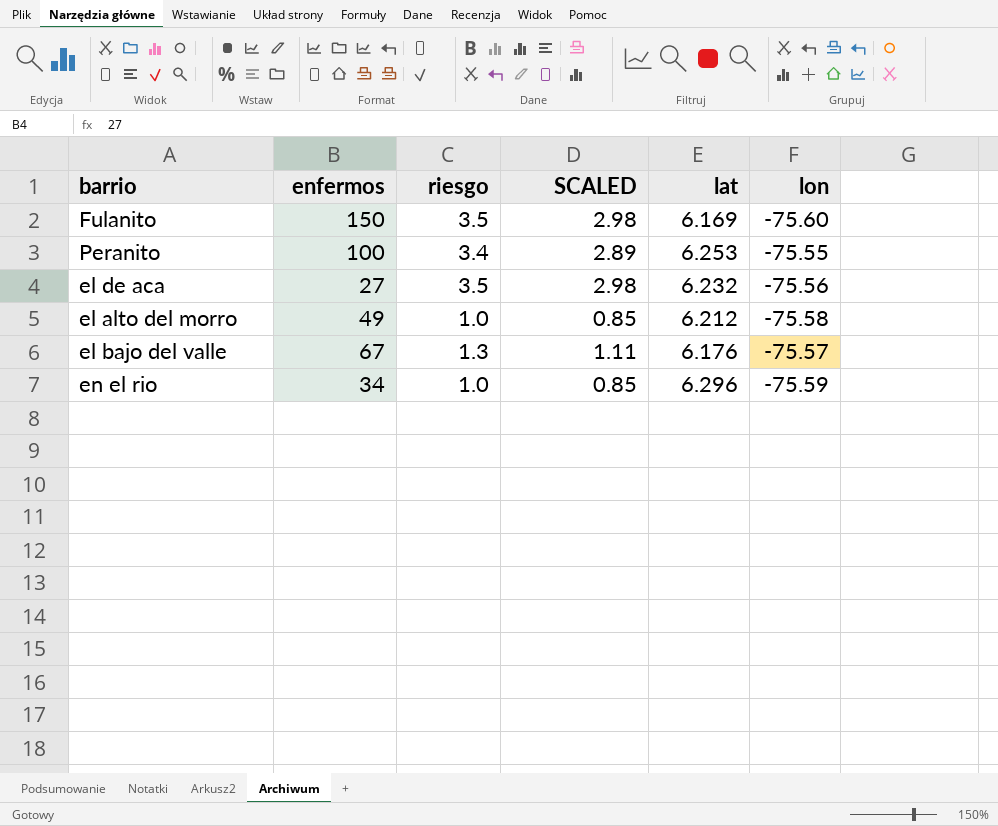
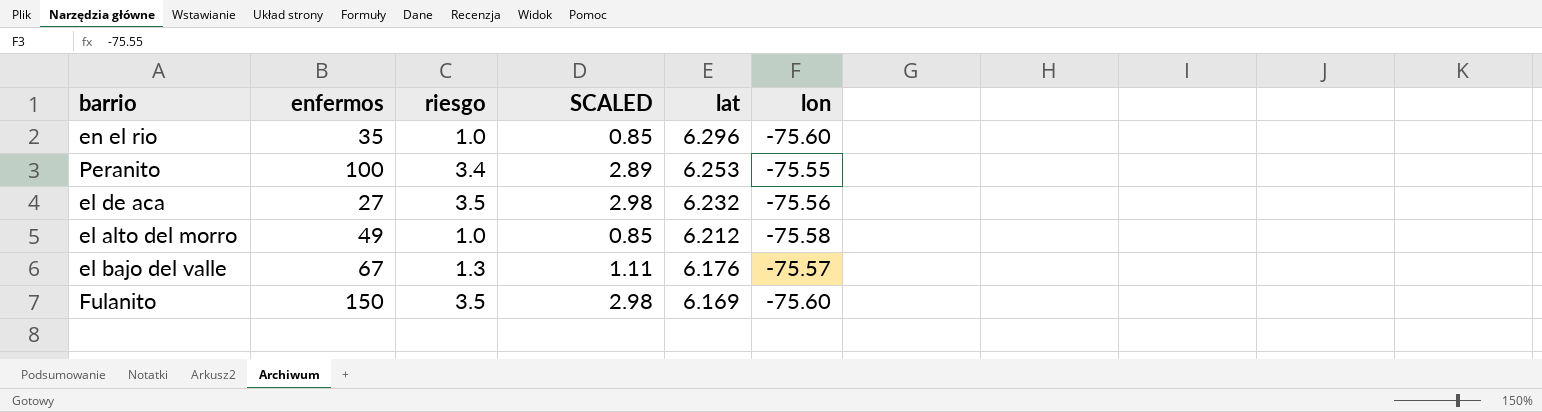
row order: none -> lat descending
en el rio | enfermos: 34 -> 35
en el rio | lon: -75.59 -> -75.60

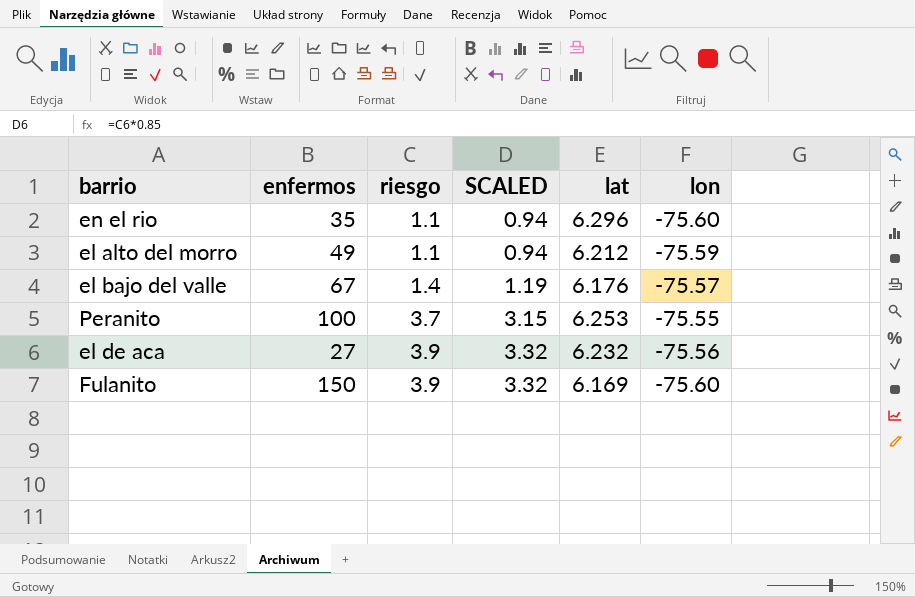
row order: lat descending -> riesgo ascending
en el rio | riesgo: 1.0 -> 1.1
en el rio | SCALED: 0.85 -> 0.94
el alto del morro | riesgo: 1.0 -> 1.1
el alto del morro | SCALED: 0.85 -> 0.94
el alto del morro | lon: -75.58 -> -75.59
el bajo del valle | riesgo: 1.3 -> 1.4
el bajo del valle | SCALED: 1.11 -> 1.19
Peranito | riesgo: 3.4 -> 3.7
Peranito | SCALED: 2.89 -> 3.15
el de aca | riesgo: 3.5 -> 3.9
el de aca | SCALED: 2.98 -> 3.32
Fulanito | riesgo: 3.5 -> 3.9
Fulanito | SCALED: 2.98 -> 3.32

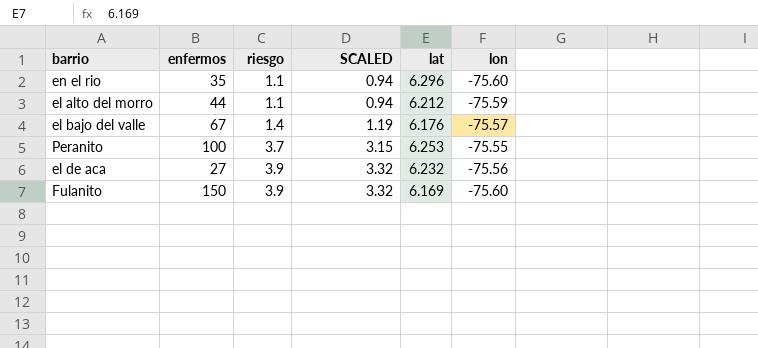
el alto del morro | enfermos: 49 -> 44

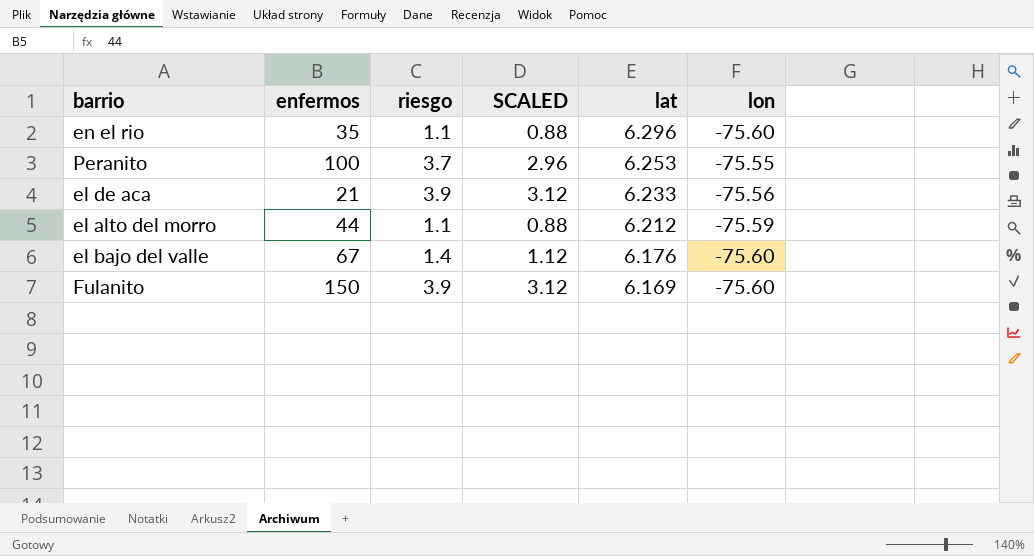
row order: riesgo ascending -> lat descending
column SCALED | formula: [riesgo] * 0.85 -> [riesgo] * 0.8
el de aca | enfermos: 27 -> 21
el de aca | lat: 6.232 -> 6.233
el bajo del valle | lon: -75.57 -> -75.60

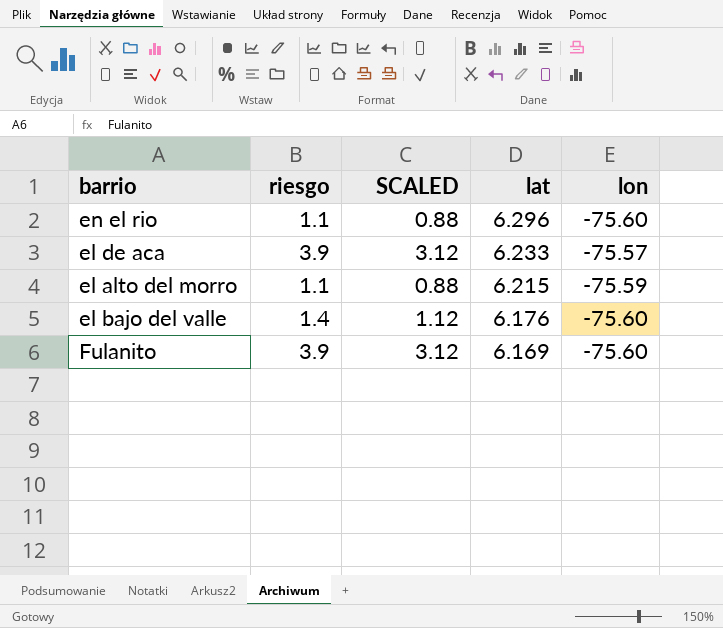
column enfermos | position: 2 -> none
row Peranito: 100 | 3.7 | 2.96 | 6.253 | -75.55 -> none
el de aca | lon: -75.56 -> -75.57
el alto del morro | lat: 6.212 -> 6.215

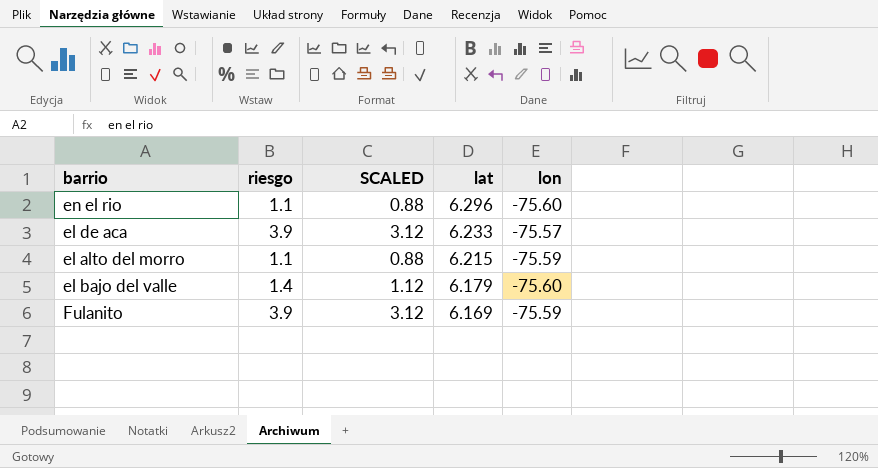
el bajo del valle | lat: 6.176 -> 6.179
Fulanito | lon: -75.60 -> -75.59

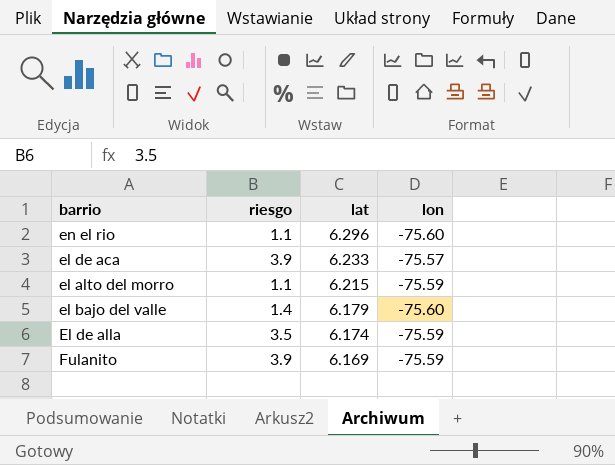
column SCALED | formula: [riesgo] * 0.8 -> none
row El de alla: none -> 3.5 | 6.174 | -75.59

